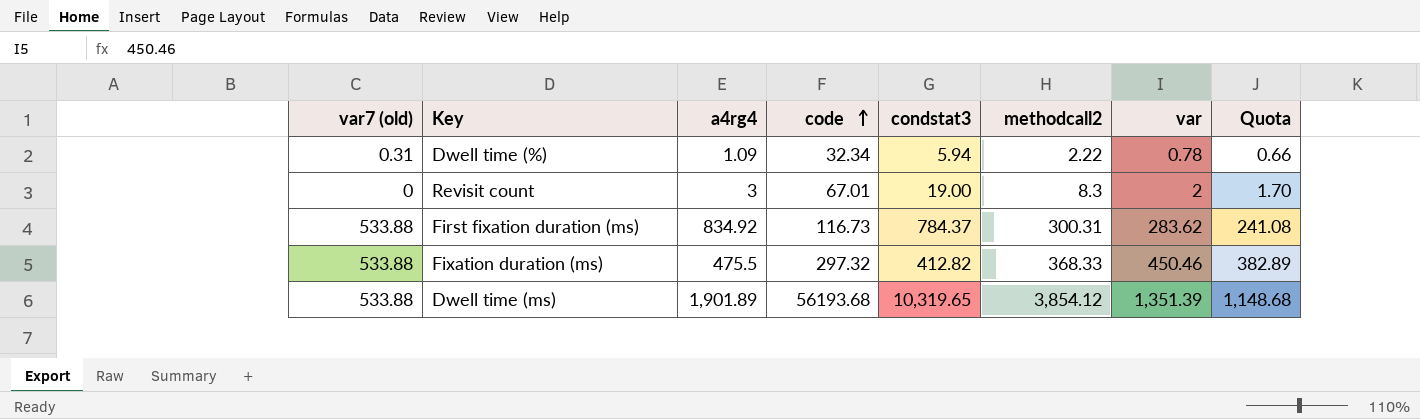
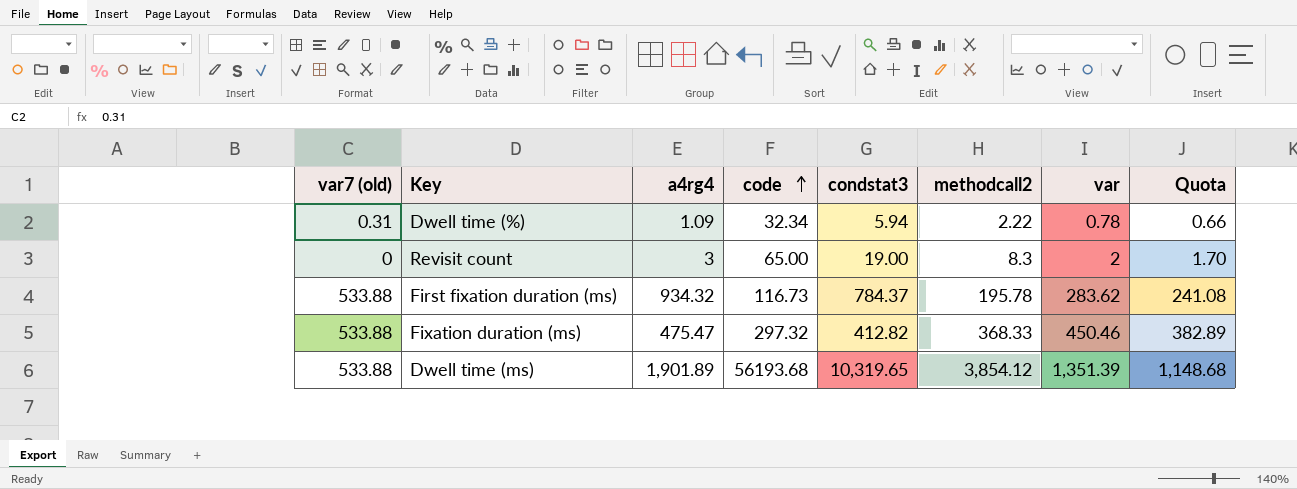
Revisit count | code: 67.01 -> 65.00
First fixation duration (ms) | a4rg4: 834.92 -> 934.32
First fixation duration (ms) | methodcall2: 300.31 -> 195.78
Fixation duration (ms) | a4rg4: 475.5 -> 475.47

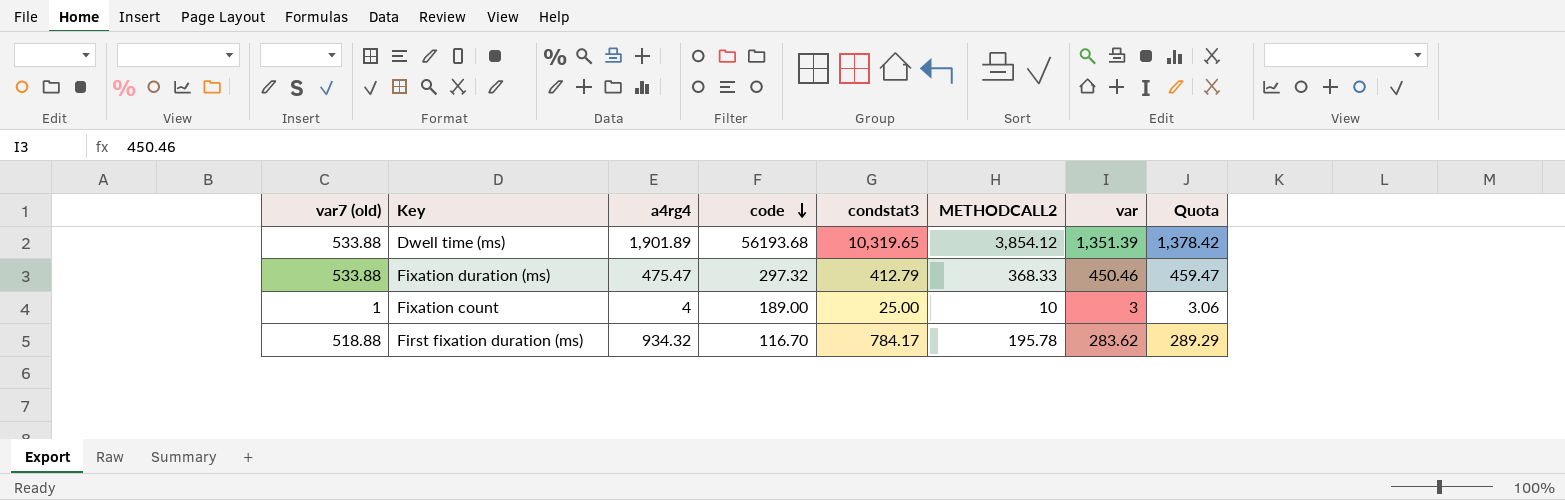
row order: code ascending -> code descending
column name: methodcall2 -> METHODCALL2
column Quota | formula: [var] * 0.85 -> [var] * 1.02
row Dwell time (%): 0.31 | 1.09 | 32.34 | 5.94 | 2.22 | 0.78 | 0.66 -> none
row Revisit count: 0 | 3 | 65.00 | 19.00 | 8.3 | 2 | 1.70 -> none
Fixation duration (ms) | condstat3: 412.82 -> 412.79
row Fixation count: none -> 1 | 4 | 189.00 | 25.00 | 10 | 3 | 3.06
First fixation duration (ms) | var7 (old): 533.88 -> 518.88
First fixation duration (ms) | code: 116.73 -> 116.70
First fixation duration (ms) | condstat3: 784.37 -> 784.17

